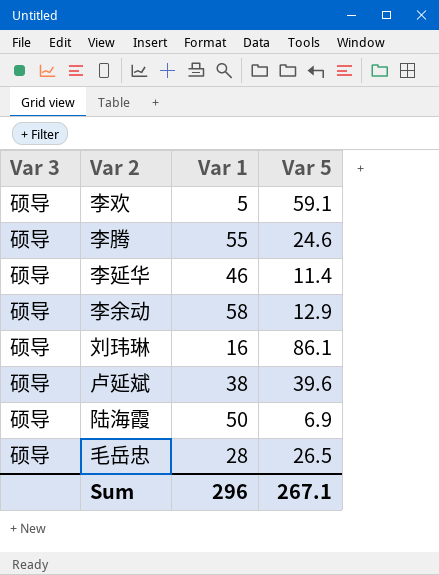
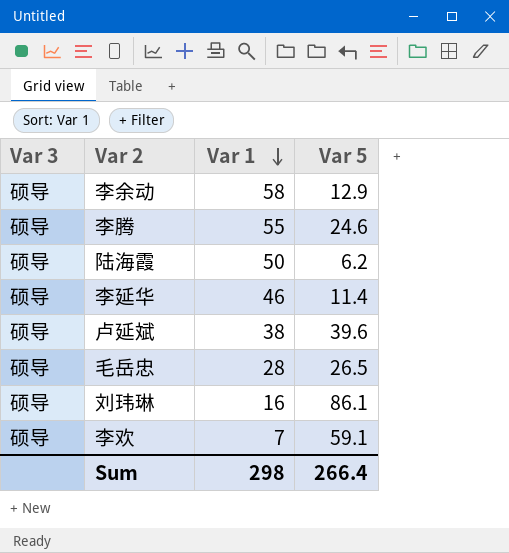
row order: none -> Var 1 descending
陆海霞 | Var 5: 6.9 -> 6.2
李欢 | Var 1: 5 -> 7
Sum | Var 1: 296 -> 298
Sum | Var 5: 267.1 -> 266.4

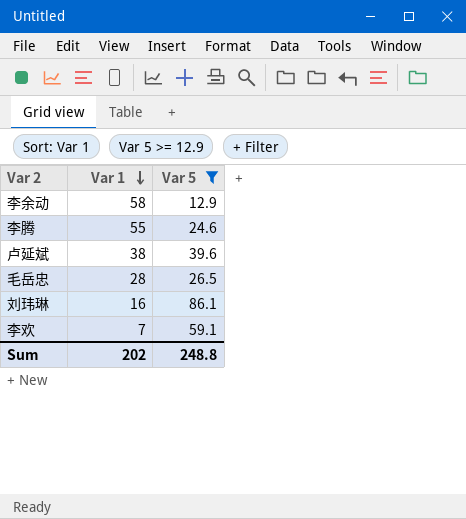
filter: none -> Var 5 >= 12.9
column Var 3 | position: 1 -> none
Sum | Var 1: 298 -> 202
Sum | Var 5: 266.4 -> 248.8

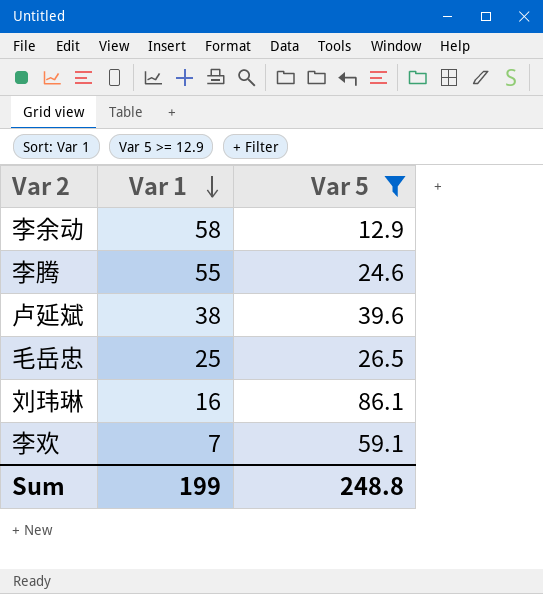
毛岳忠 | Var 1: 28 -> 25
Sum | Var 1: 202 -> 199

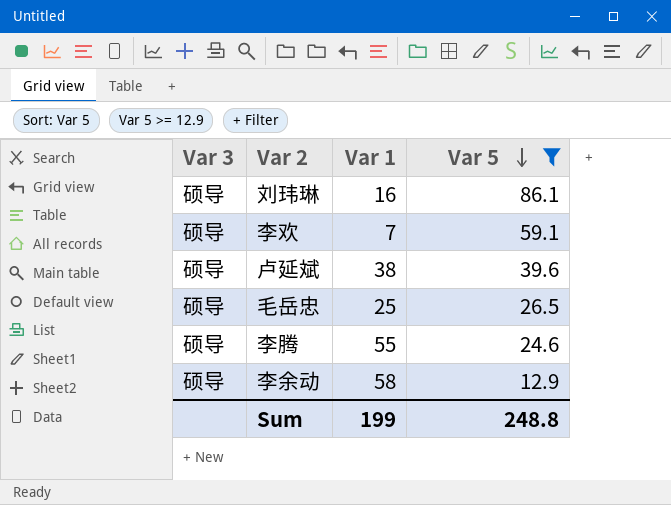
row order: Var 1 descending -> Var 5 descending
column Var 3 | position: none -> 1

